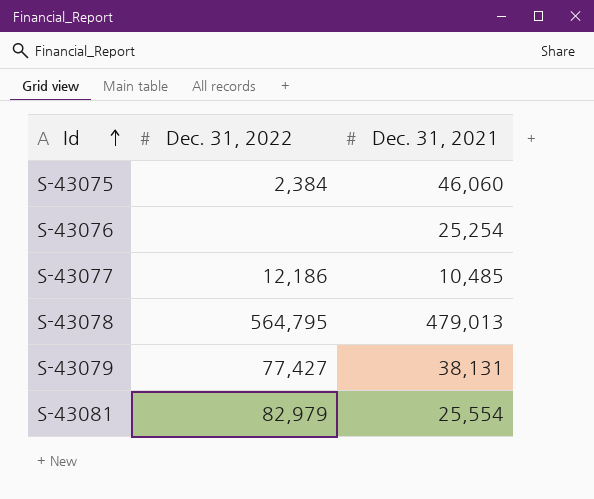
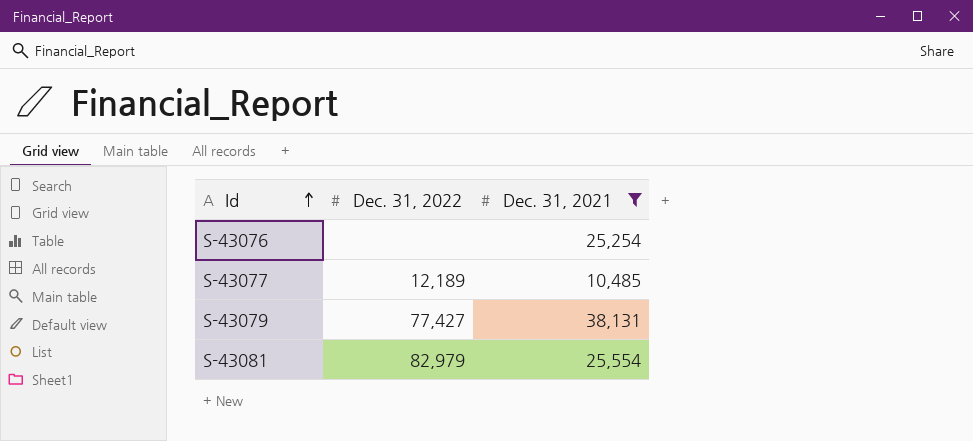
filter: none -> Dec. 31, 2021 <= 38,131
S-43077 | Dec. 31, 2022: 12,186 -> 12,189

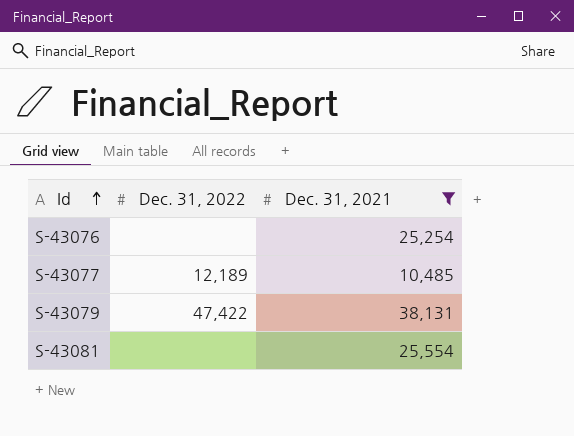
S-43079 | Dec. 31, 2022: 77,427 -> 47,422
S-43081 | Dec. 31, 2022: 82,979 -> none

